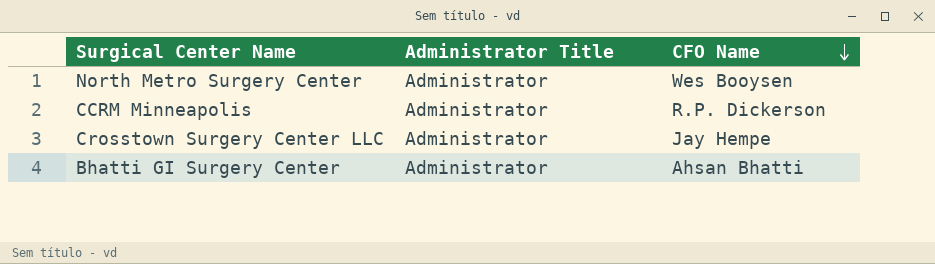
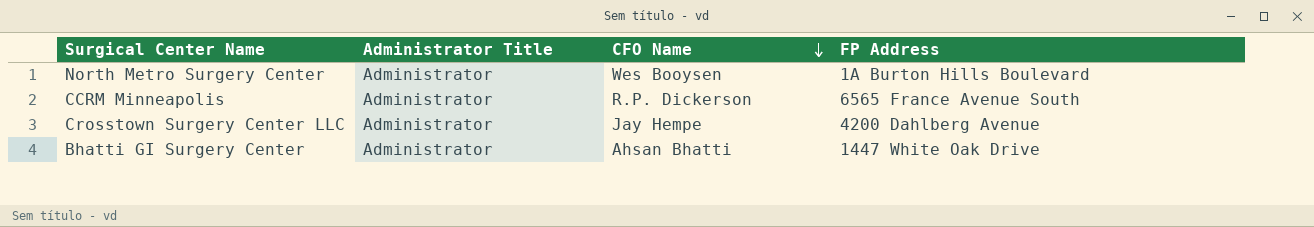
column FP Address | position: none -> 4

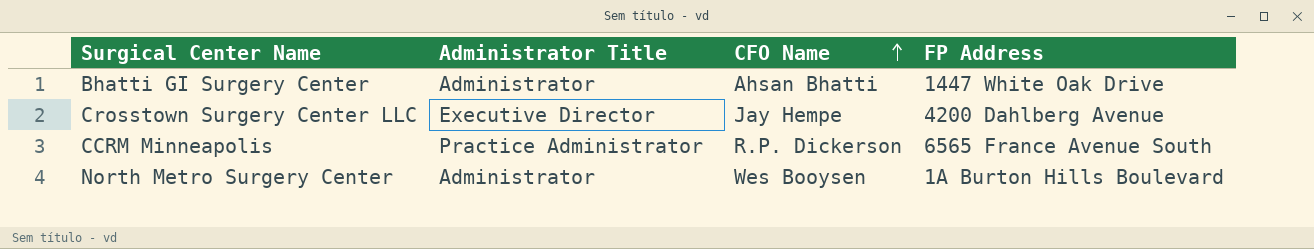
row order: CFO Name descending -> CFO Name ascending
Crosstown Surgery Center LLC | Administrator Title: Administrator -> Executive Director
CCRM Minneapolis | Administrator Title: Administrator -> Practice Administrator

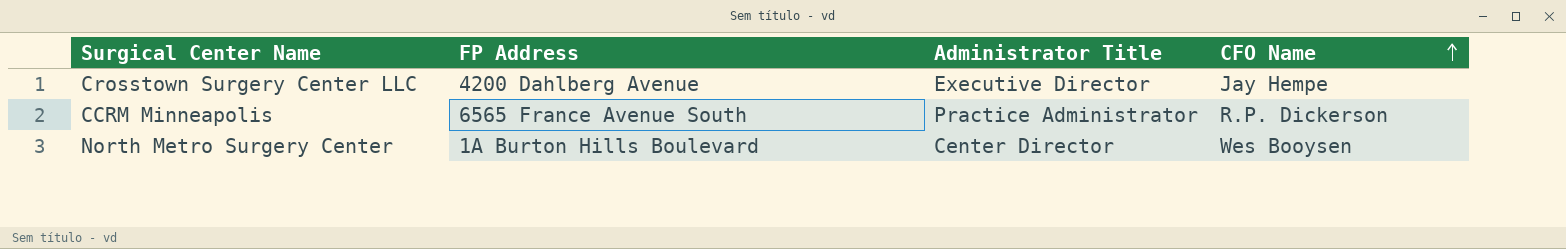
column FP Address | position: 4 -> 2
row Bhatti GI Surgery Center: Administrator | Ahsan Bhatti | 1447 White Oak Drive -> none
North Metro Surgery Center | Administrator Title: Administrator -> Center Director

